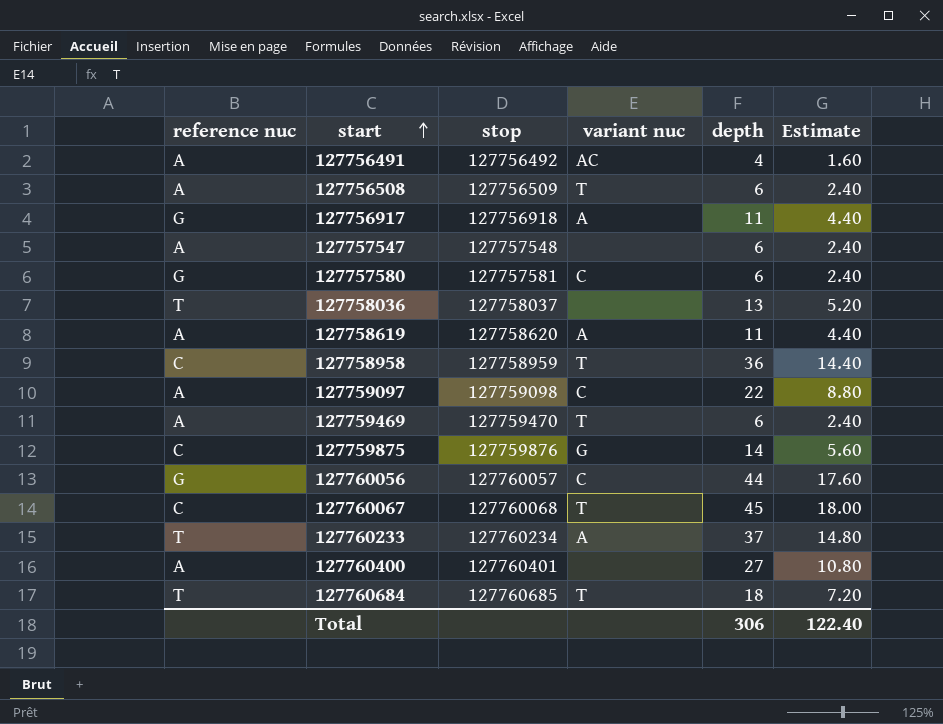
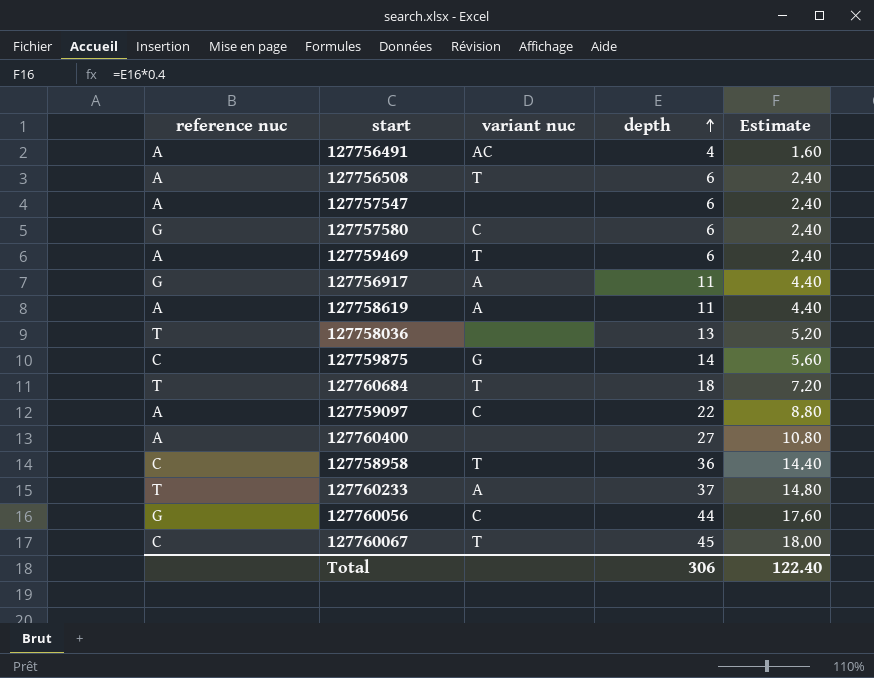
row order: start ascending -> depth ascending
column stop | position: 3 -> none

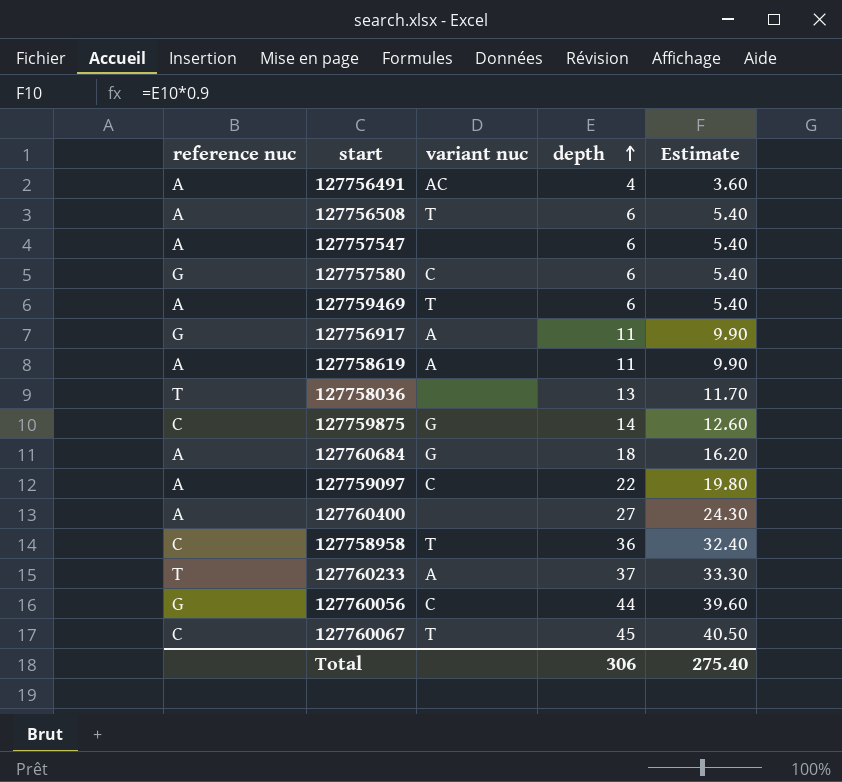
column Estimate | formula: [depth] * 0.4 -> [depth] * 0.9
127760684 | reference nuc: T -> A
127760684 | variant nuc: T -> G
Total | Estimate: 122.40 -> 275.40

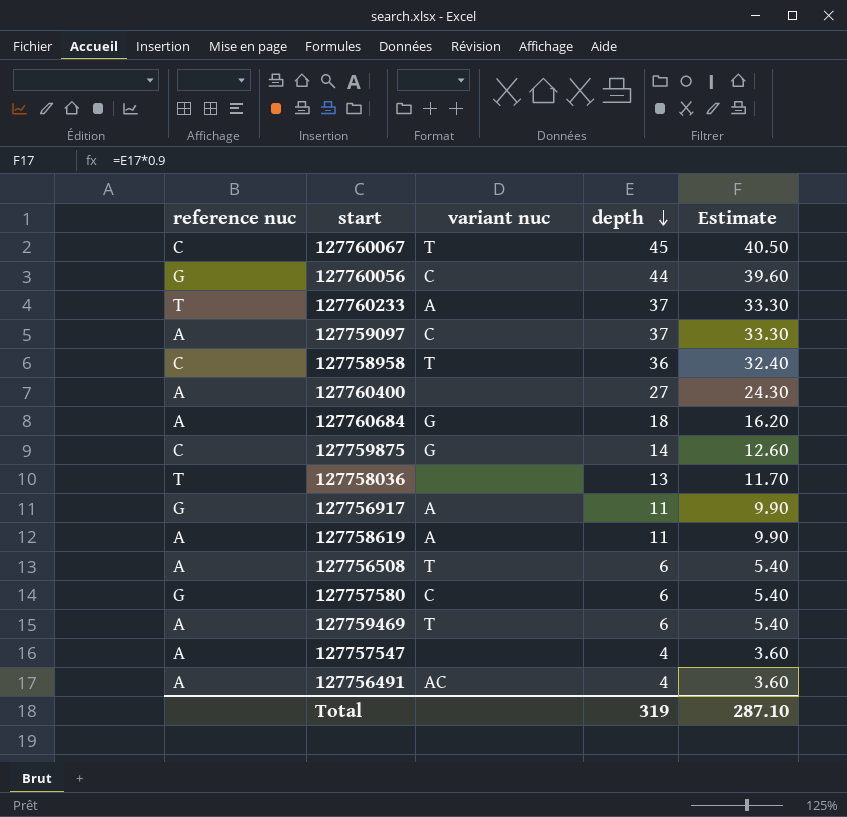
row order: depth ascending -> depth descending
127759097 | depth: 22 -> 37
127759097 | Estimate: 19.80 -> 33.30
127757547 | depth: 6 -> 4
127757547 | Estimate: 5.40 -> 3.60
Total | depth: 306 -> 319
Total | Estimate: 275.40 -> 287.10

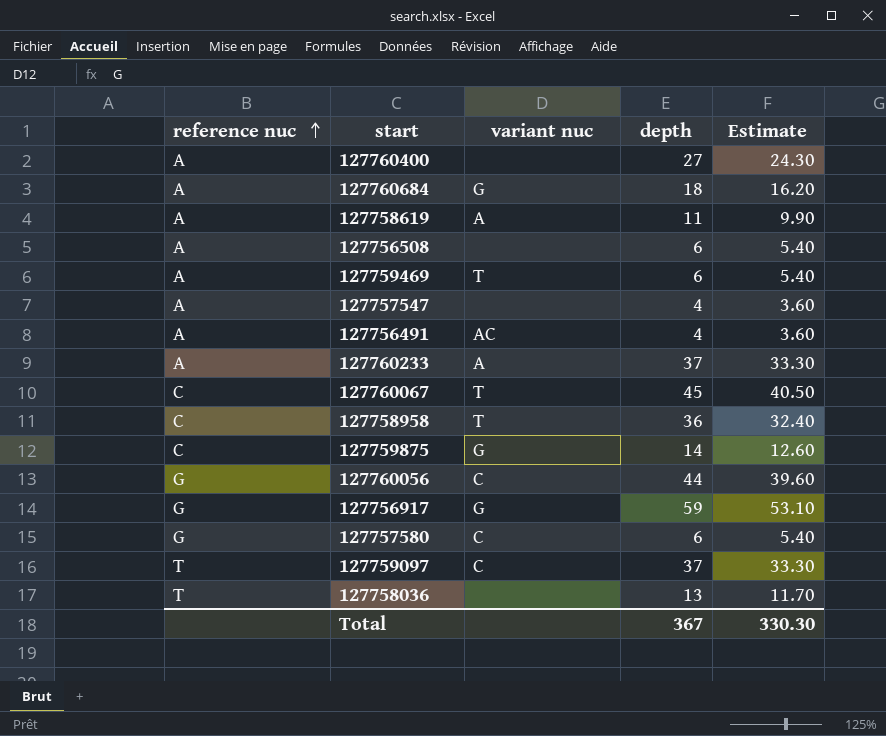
row order: depth descending -> reference nuc ascending
127756508 | variant nuc: T -> none
127760233 | reference nuc: T -> A
127756917 | variant nuc: A -> G
127756917 | depth: 11 -> 59
127756917 | Estimate: 9.90 -> 53.10
127759097 | reference nuc: A -> T
Total | depth: 319 -> 367
Total | Estimate: 287.10 -> 330.30

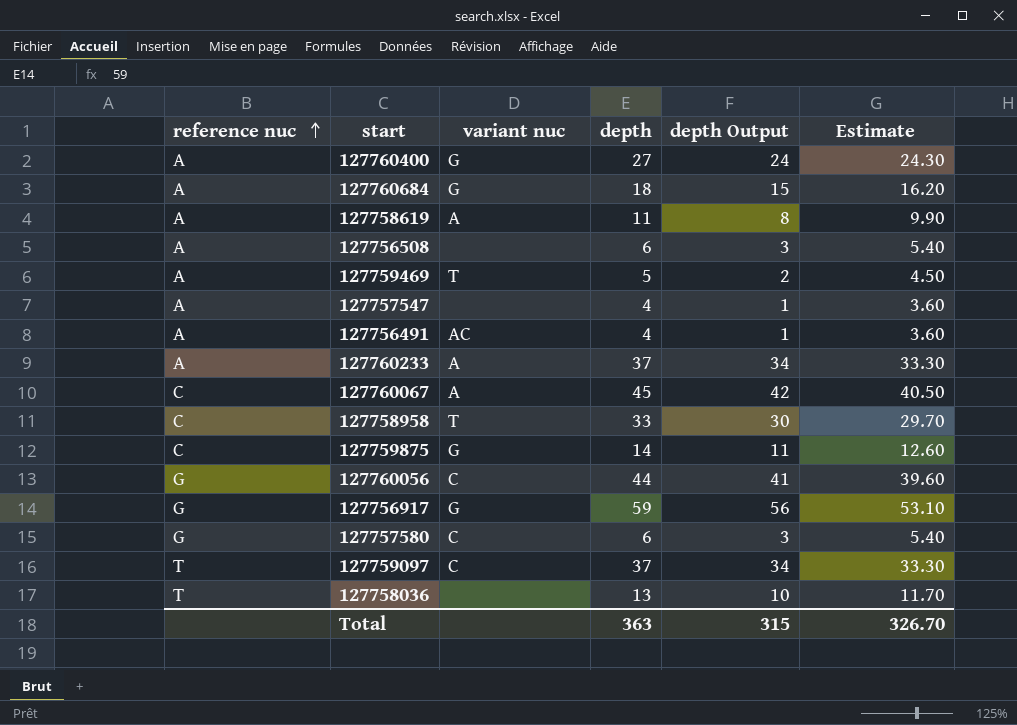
column depth Output | formula: none -> [depth] - 3
127760400 | variant nuc: none -> G
127759469 | depth: 6 -> 5
127759469 | Estimate: 5.40 -> 4.50
127760067 | variant nuc: T -> A
127758958 | depth: 36 -> 33
127758958 | Estimate: 32.40 -> 29.70
Total | depth: 367 -> 363
Total | Estimate: 330.30 -> 326.70

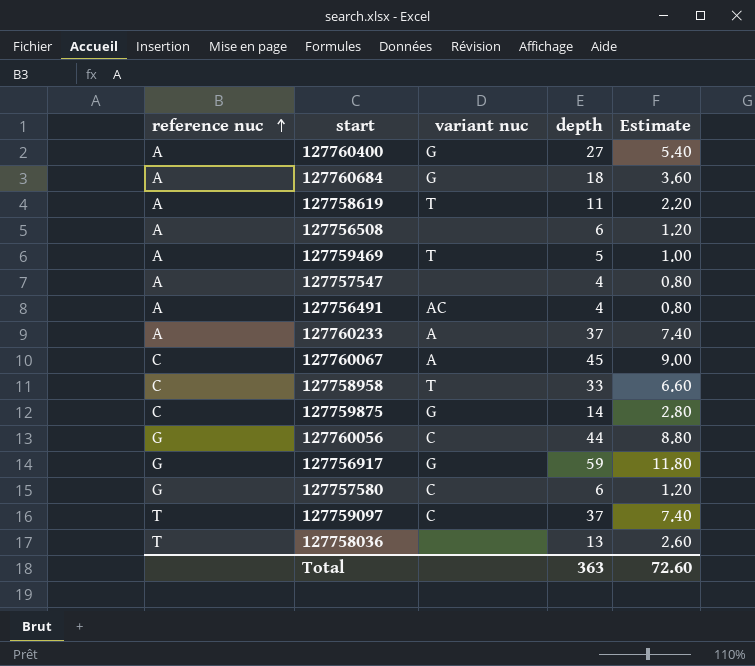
column depth Output | formula: [depth] - 3 -> none
column Estimate | formula: [depth] * 0.9 -> [depth] * 0.2
127758619 | variant nuc: A -> T
Total | Estimate: 326.70 -> 72.60

